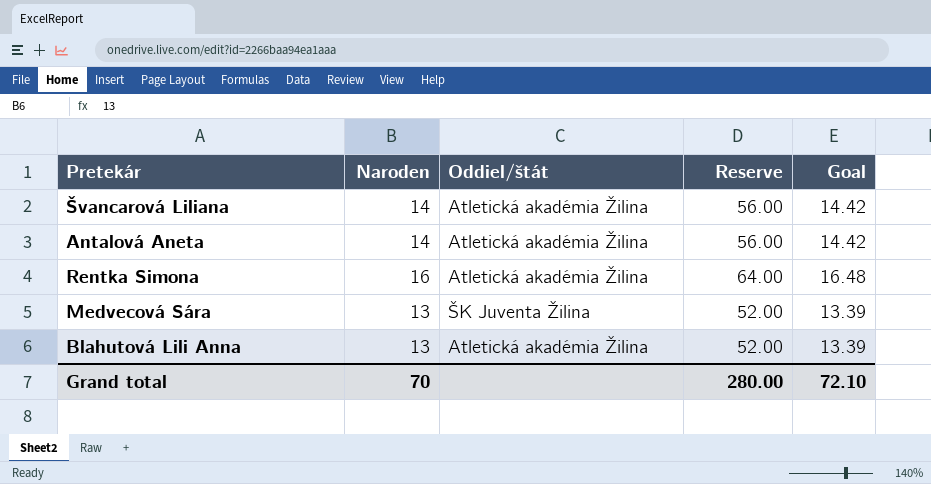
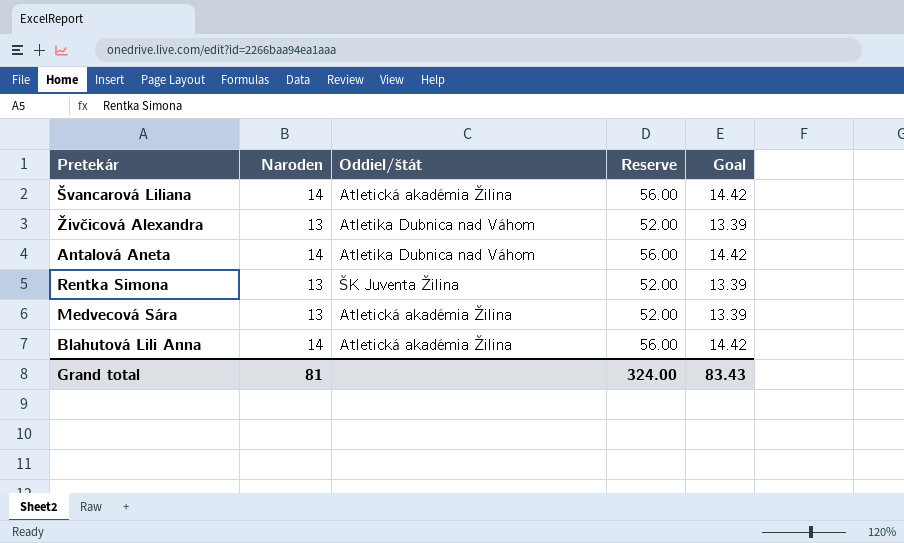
row Živčicová Alexandra: none -> 13 | Atletika Dubnica nad Váhom | 52.00 | 13.39
Antalová Aneta | Oddiel/štát: Atletická akadémia Žilina -> Atletika Dubnica nad Váhom
Rentka Simona | Naroden: 16 -> 13
Rentka Simona | Oddiel/štát: Atletická akadémia Žilina -> ŠK Juventa Žilina
Rentka Simona | Reserve: 64.00 -> 52.00
Rentka Simona | Goal: 16.48 -> 13.39
Medvecová Sára | Oddiel/štát: ŠK Juventa Žilina -> Atletická akadémia Žilina
Blahutová Lili Anna | Naroden: 13 -> 14
Blahutová Lili Anna | Reserve: 52.00 -> 56.00
Blahutová Lili Anna | Goal: 13.39 -> 14.42
Grand total | Naroden: 70 -> 81
Grand total | Reserve: 280.00 -> 324.00
Grand total | Goal: 72.10 -> 83.43

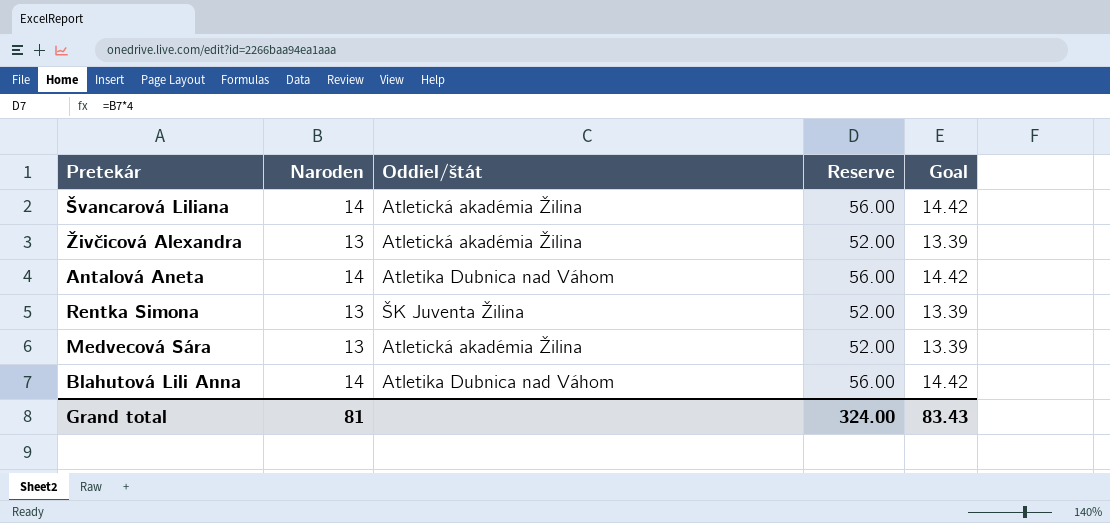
Živčicová Alexandra | Oddiel/štát: Atletika Dubnica nad Váhom -> Atletická akadémia Žilina
Blahutová Lili Anna | Oddiel/štát: Atletická akadémia Žilina -> Atletika Dubnica nad Váhom

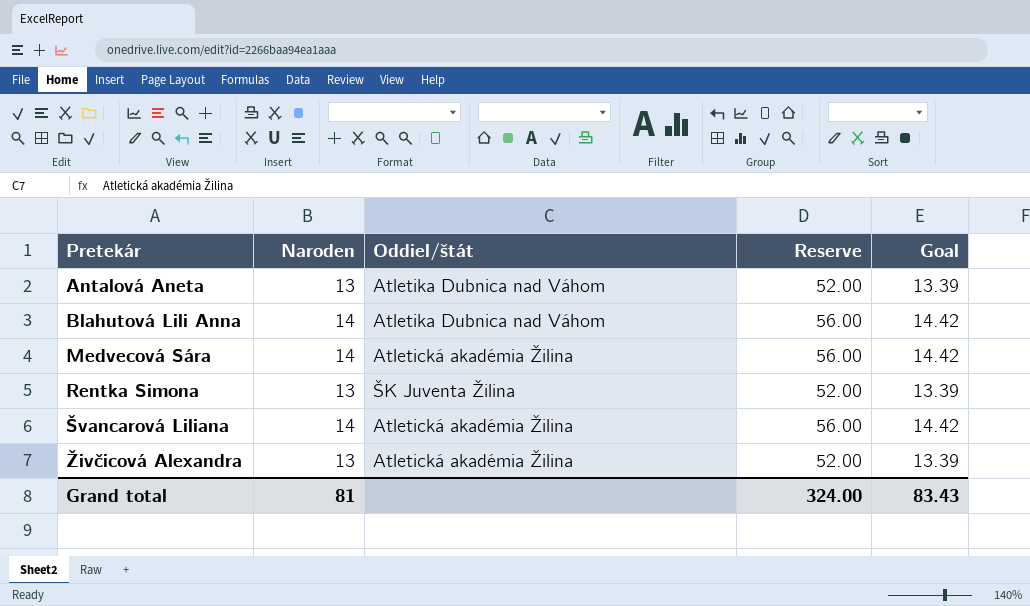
row order: none -> Pretekár ascending
Antalová Aneta | Naroden: 14 -> 13
Antalová Aneta | Reserve: 56.00 -> 52.00
Antalová Aneta | Goal: 14.42 -> 13.39
Medvecová Sára | Naroden: 13 -> 14
Medvecová Sára | Reserve: 52.00 -> 56.00
Medvecová Sára | Goal: 13.39 -> 14.42

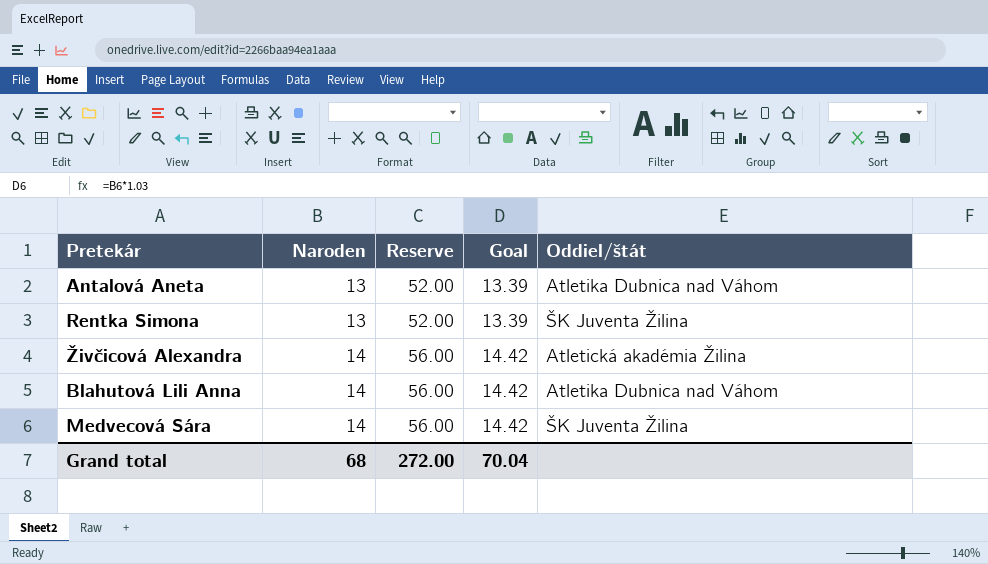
row order: Pretekár ascending -> Naroden ascending
column Oddiel/štát | position: 3 -> 5
row Švancarová Liliana: 14 | Atletická akadémia Žilina | 56.00 | 14.42 -> none
Živčicová Alexandra | Naroden: 13 -> 14
Živčicová Alexandra | Reserve: 52.00 -> 56.00
Živčicová Alexandra | Goal: 13.39 -> 14.42
Medvecová Sára | Oddiel/štát: Atletická akadémia Žilina -> ŠK Juventa Žilina
Grand total | Naroden: 81 -> 68
Grand total | Reserve: 324.00 -> 272.00
Grand total | Goal: 83.43 -> 70.04

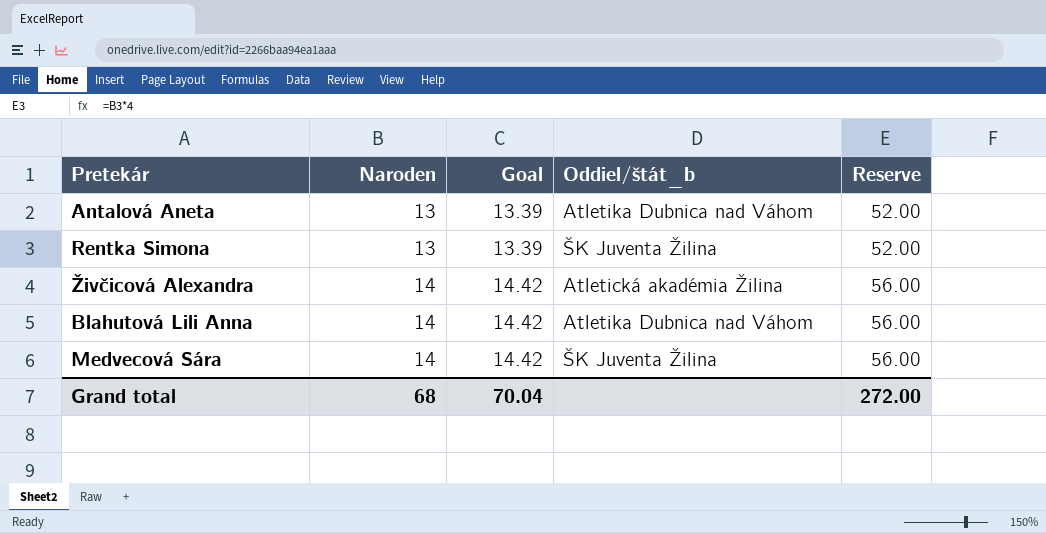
column name: Oddiel/štát -> Oddiel/štát_b
column Reserve | position: 3 -> 5

